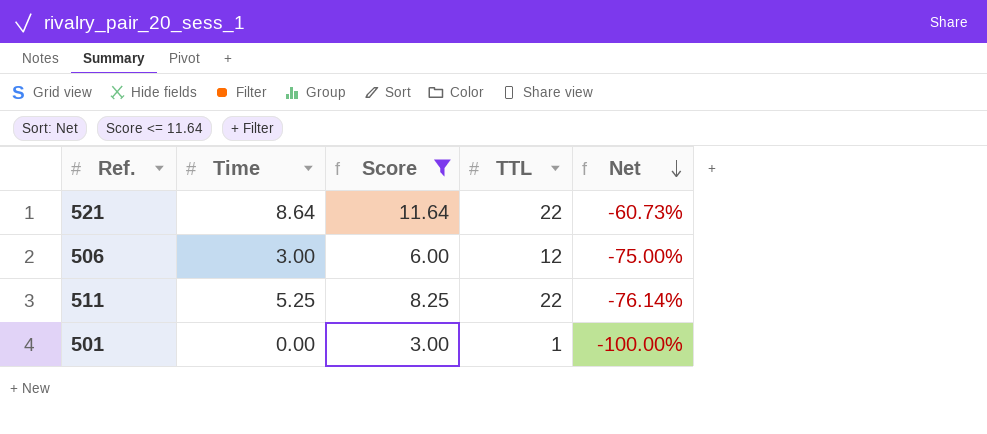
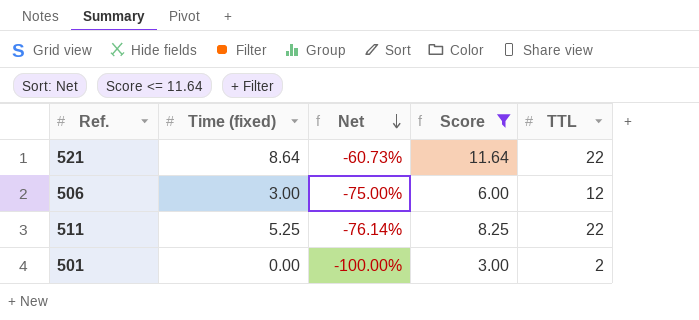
column name: Time -> Time (fixed)
column Net | position: 5 -> 3
501 | TTL: 1 -> 2

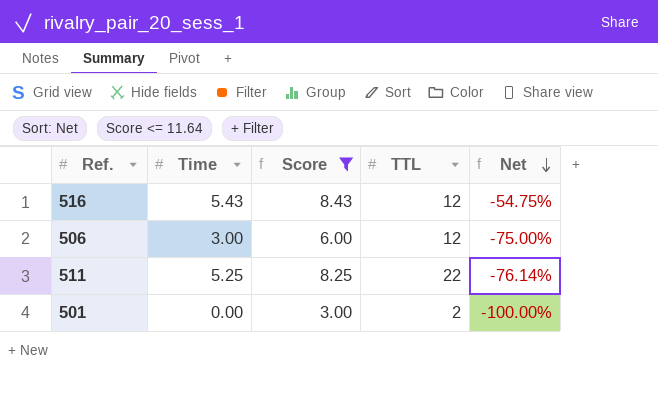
column name: Time (fixed) -> Time
column Net | position: 3 -> 5
row 521: 8.64 | -60.73% | 11.64 | 22 -> none
row 516: none -> 5.43 | 8.43 | 12 | -54.75%

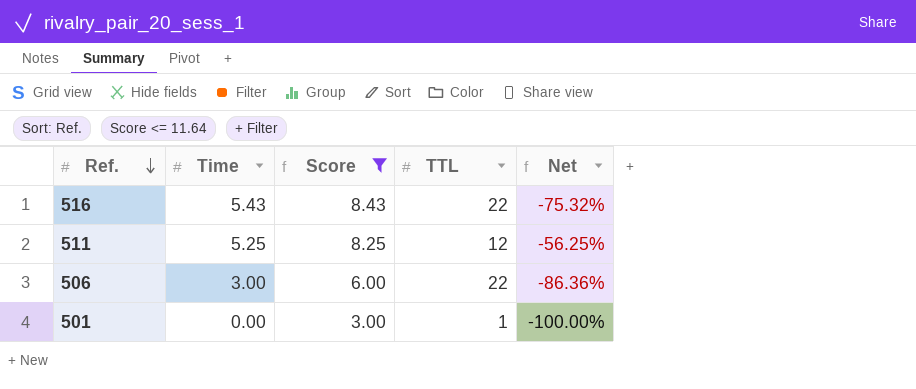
row order: Net descending -> Ref. descending
516 | TTL: 12 -> 22
516 | Net: -54.75% -> -75.32%
511 | TTL: 22 -> 12
511 | Net: -76.14% -> -56.25%
506 | TTL: 12 -> 22
506 | Net: -75.00% -> -86.36%
501 | TTL: 2 -> 1

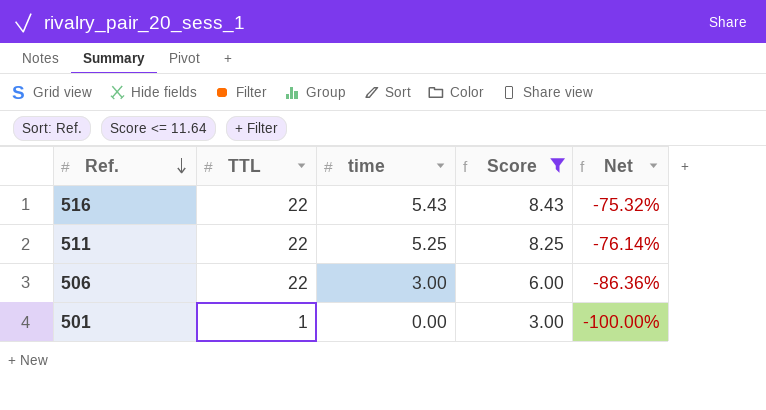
column TTL | position: 4 -> 2
column name: Time -> time
511 | TTL: 12 -> 22
511 | Net: -56.25% -> -76.14%

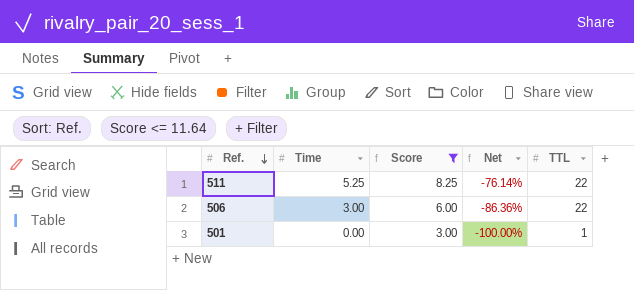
column name: time -> Time
column TTL | position: 2 -> 5
row 516: 22 | 5.43 | 8.43 | -75.32% -> none

